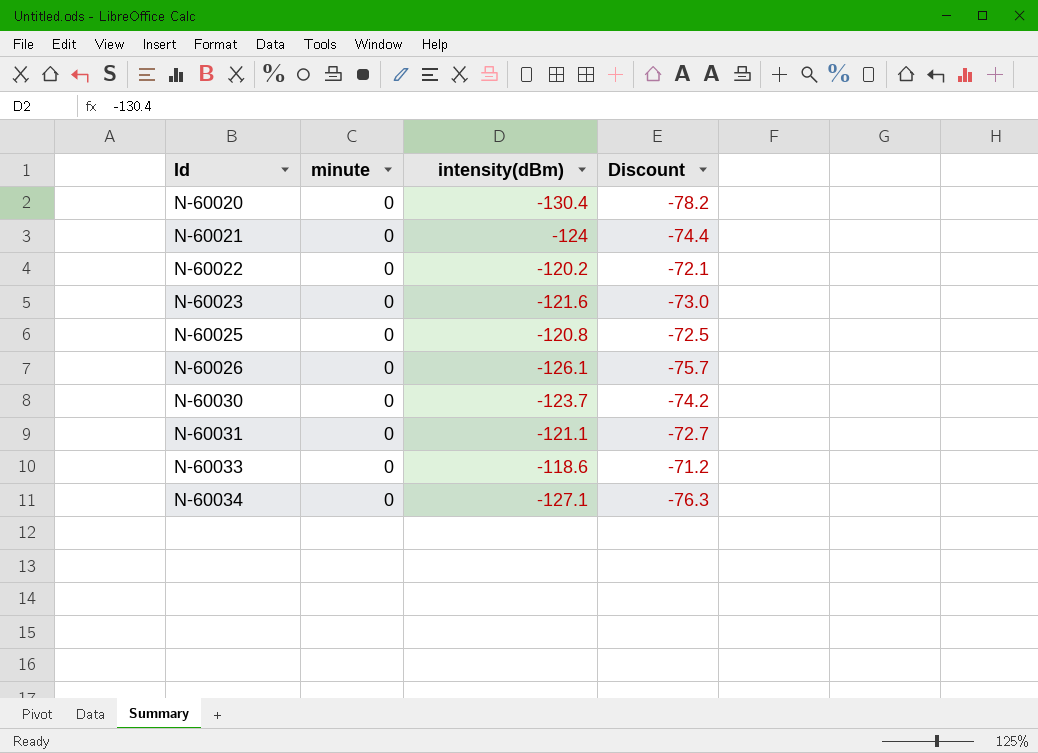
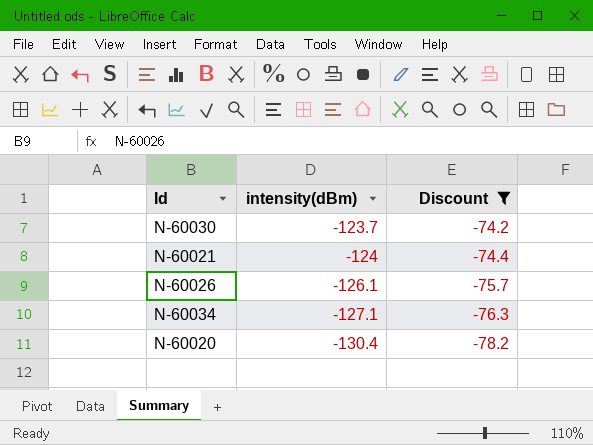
filter: none -> Discount <= -74.2
row order: Id ascending -> intensity(dBm) descending
column minute | position: 2 -> none

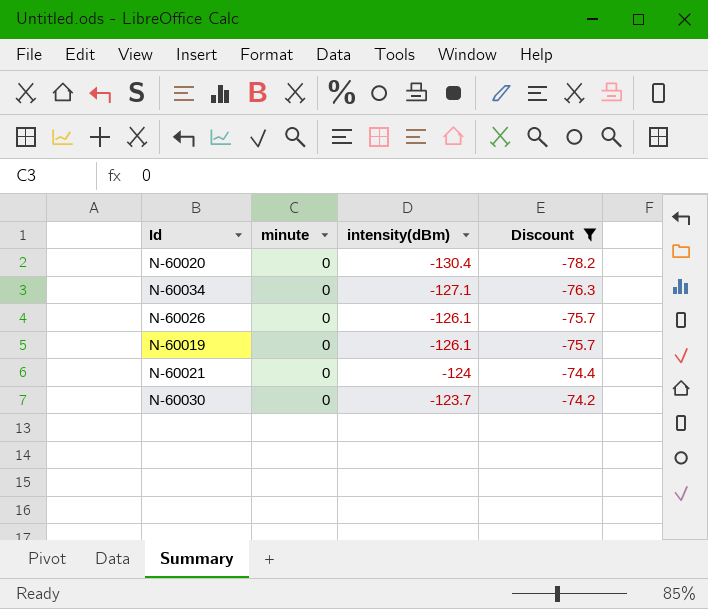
row order: intensity(dBm) descending -> intensity(dBm) ascending
column minute | position: none -> 2
row N-60019: none -> 0 | -126.1 | -75.7

